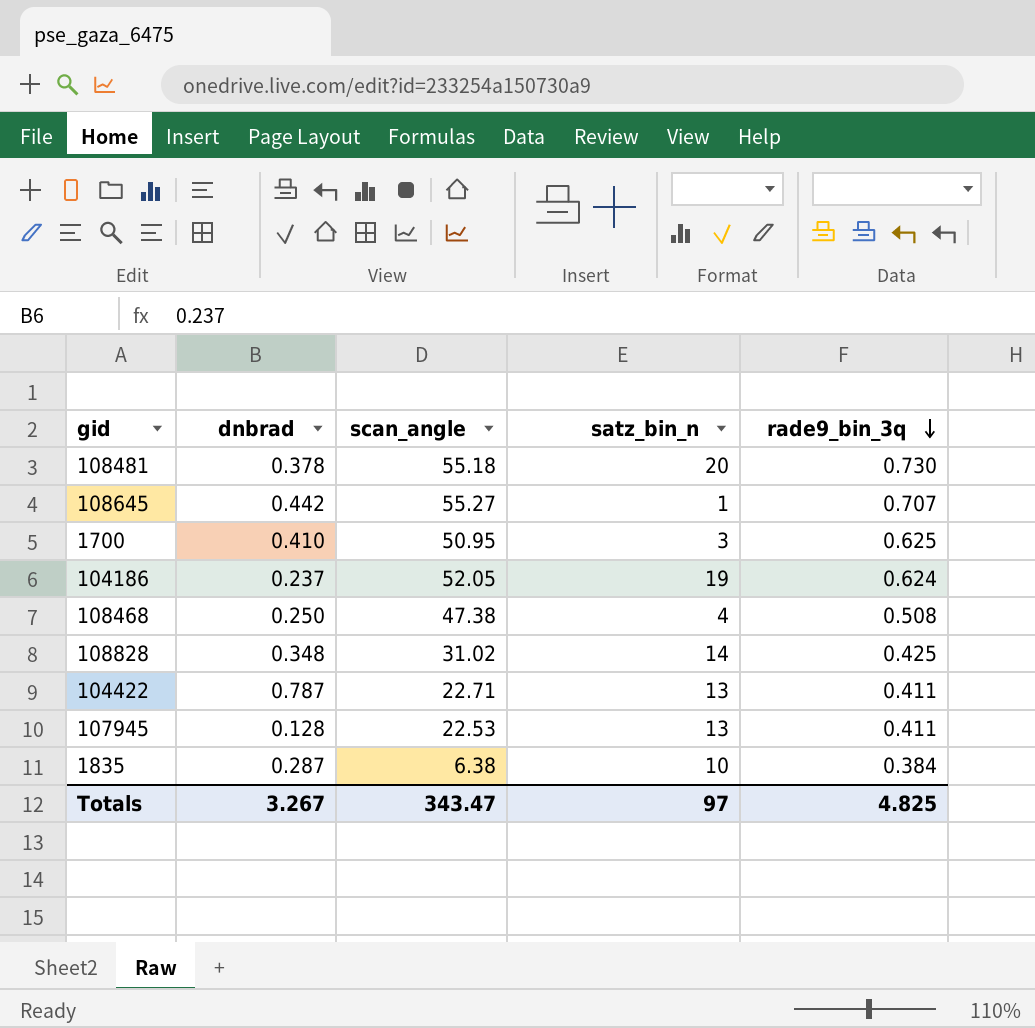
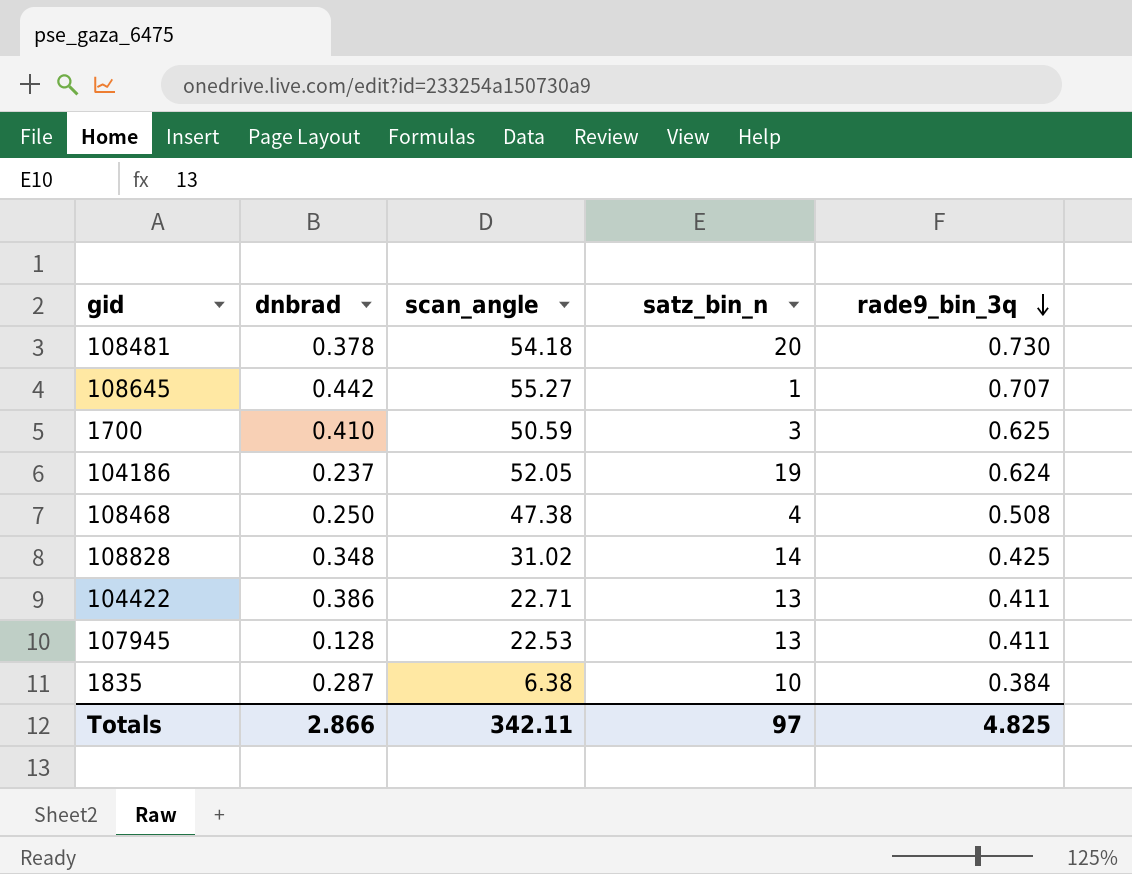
108481 | scan_angle: 55.18 -> 54.18
1700 | scan_angle: 50.95 -> 50.59
104422 | dnbrad: 0.787 -> 0.386
Totals | dnbrad: 3.267 -> 2.866
Totals | scan_angle: 343.47 -> 342.11

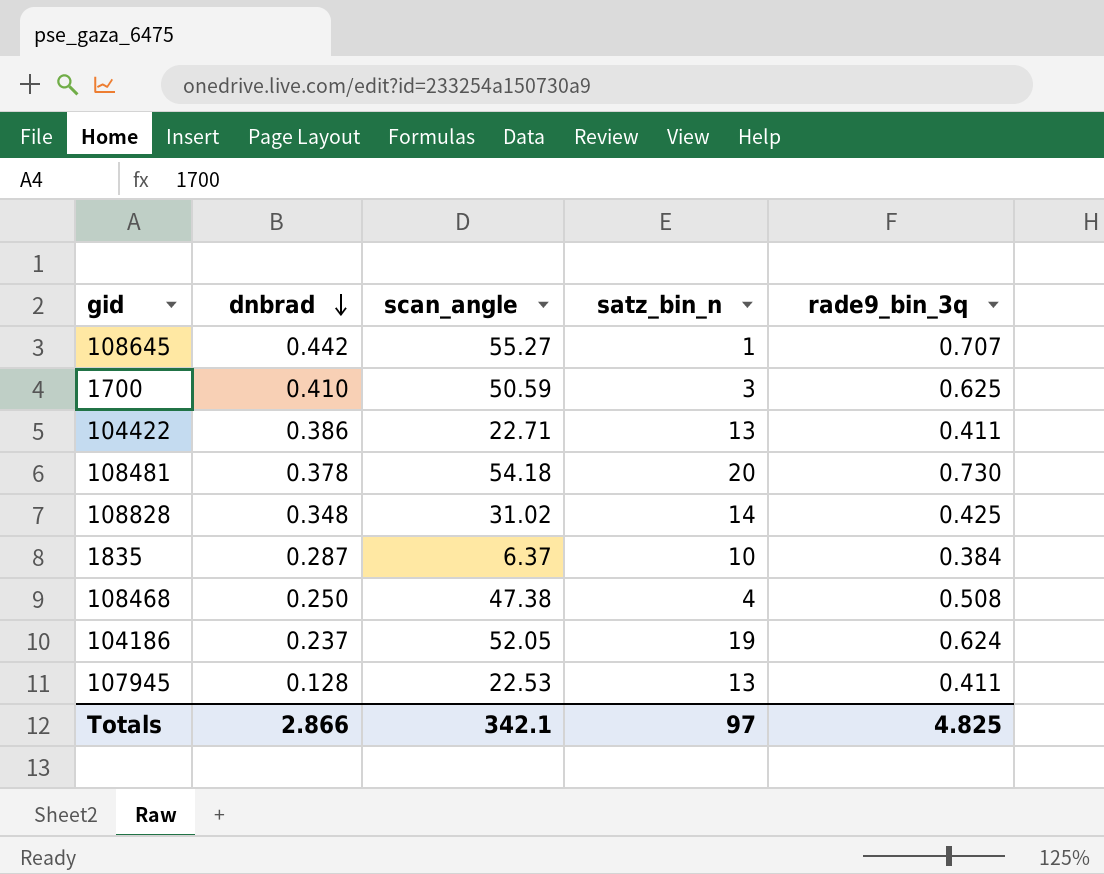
row order: rade9_bin_3q descending -> dnbrad descending
1835 | scan_angle: 6.38 -> 6.37
Totals | scan_angle: 342.11 -> 342.1

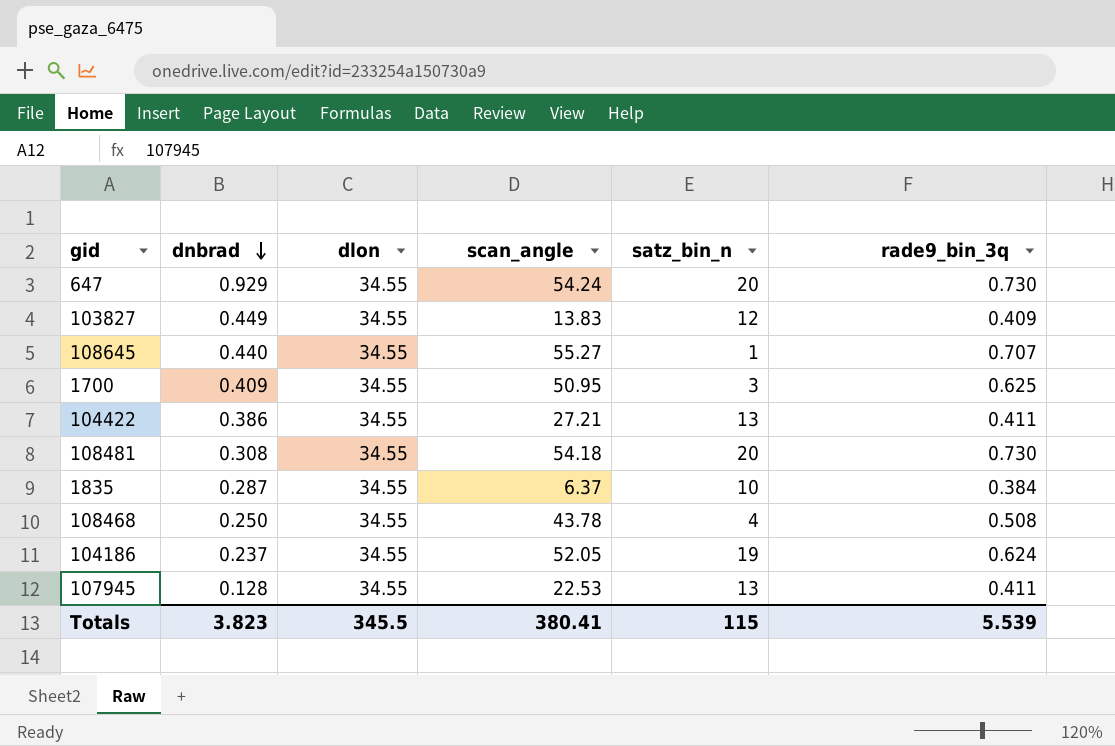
column dlon | position: none -> 3
row 108828: 0.348 | 31.02 | 14 | 0.425 -> none
row 647: none -> 0.929 | 34.55 | 54.24 | 20 | 0.730
row 103827: none -> 0.449 | 34.55 | 13.83 | 12 | 0.409
108645 | dnbrad: 0.442 -> 0.440
1700 | dnbrad: 0.410 -> 0.409
1700 | scan_angle: 50.59 -> 50.95
104422 | scan_angle: 22.71 -> 27.21
108481 | dnbrad: 0.378 -> 0.308
108468 | scan_angle: 47.38 -> 43.78
Totals | dnbrad: 2.866 -> 3.823
Totals | scan_angle: 342.1 -> 380.41
Totals | satz_bin_n: 97 -> 115
Totals | rade9_bin_3q: 4.825 -> 5.539

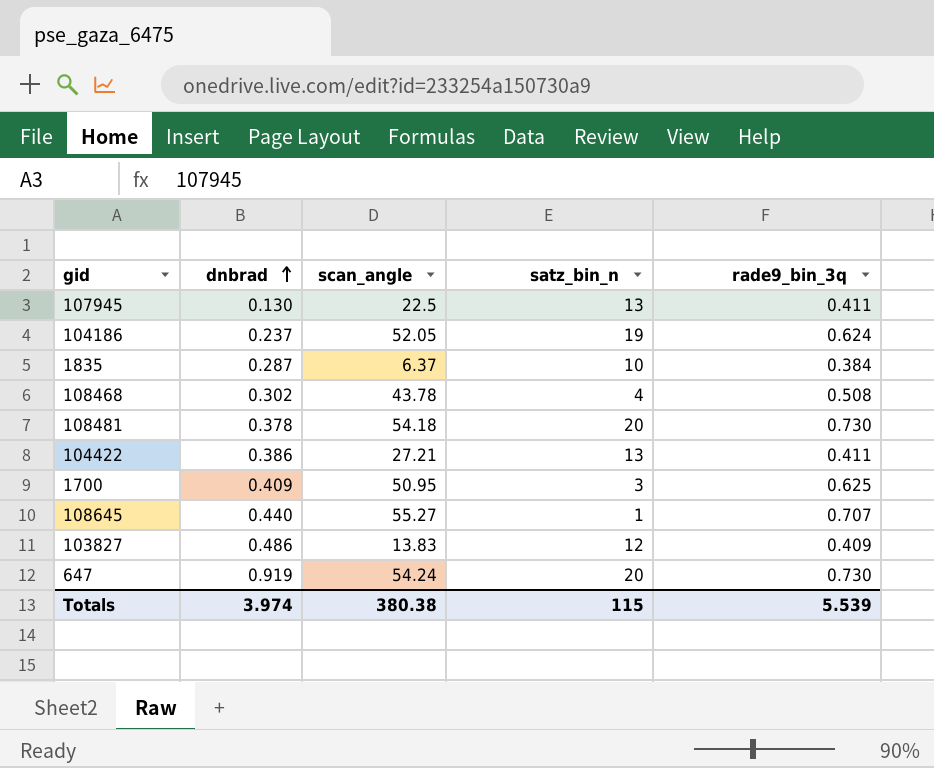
row order: dnbrad descending -> dnbrad ascending
column dlon | position: 3 -> none
107945 | dnbrad: 0.128 -> 0.130
107945 | scan_angle: 22.53 -> 22.5
108468 | dnbrad: 0.250 -> 0.302
108481 | dnbrad: 0.308 -> 0.378
103827 | dnbrad: 0.449 -> 0.486
647 | dnbrad: 0.929 -> 0.919
Totals | dnbrad: 3.823 -> 3.974
Totals | scan_angle: 380.41 -> 380.38

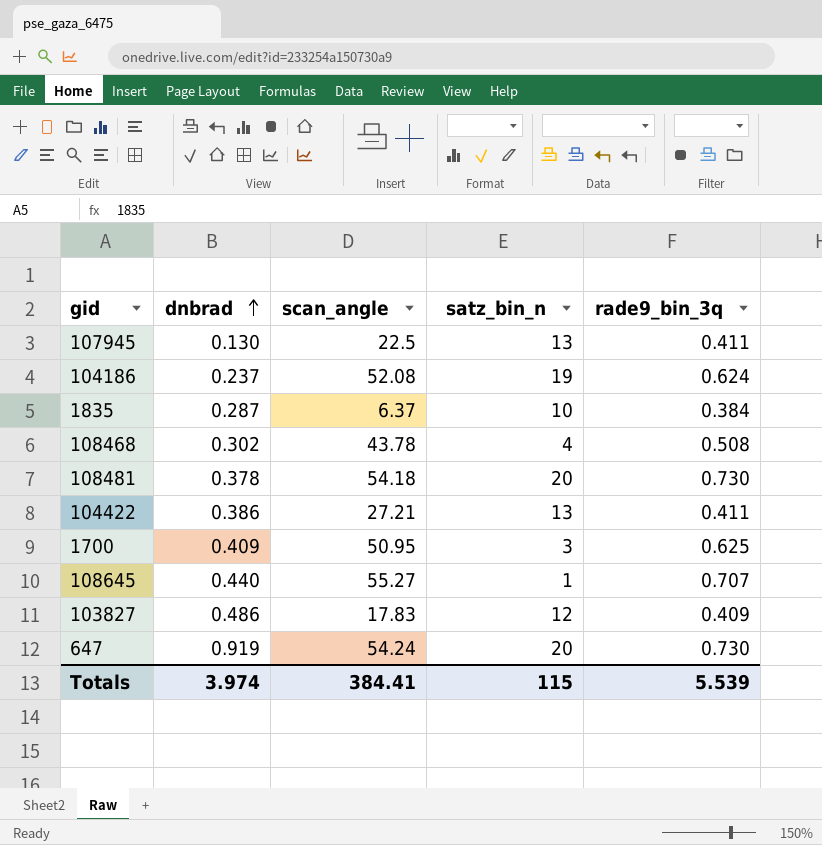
104186 | scan_angle: 52.05 -> 52.08
103827 | scan_angle: 13.83 -> 17.83
Totals | scan_angle: 380.38 -> 384.41

